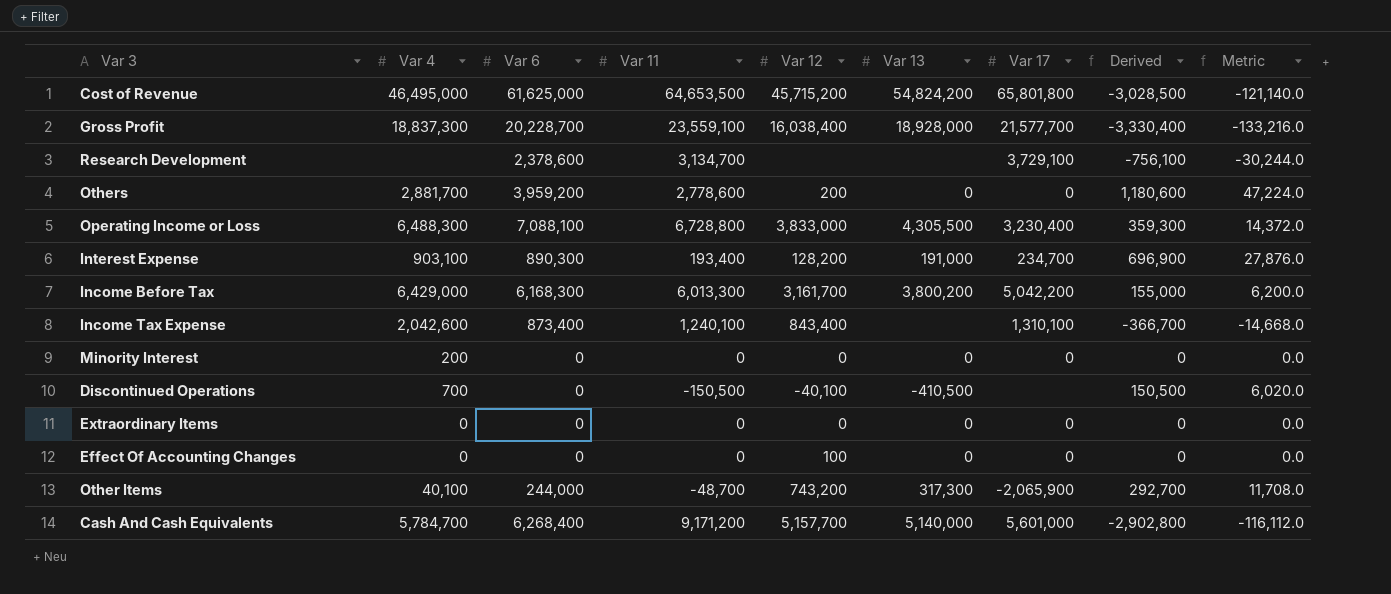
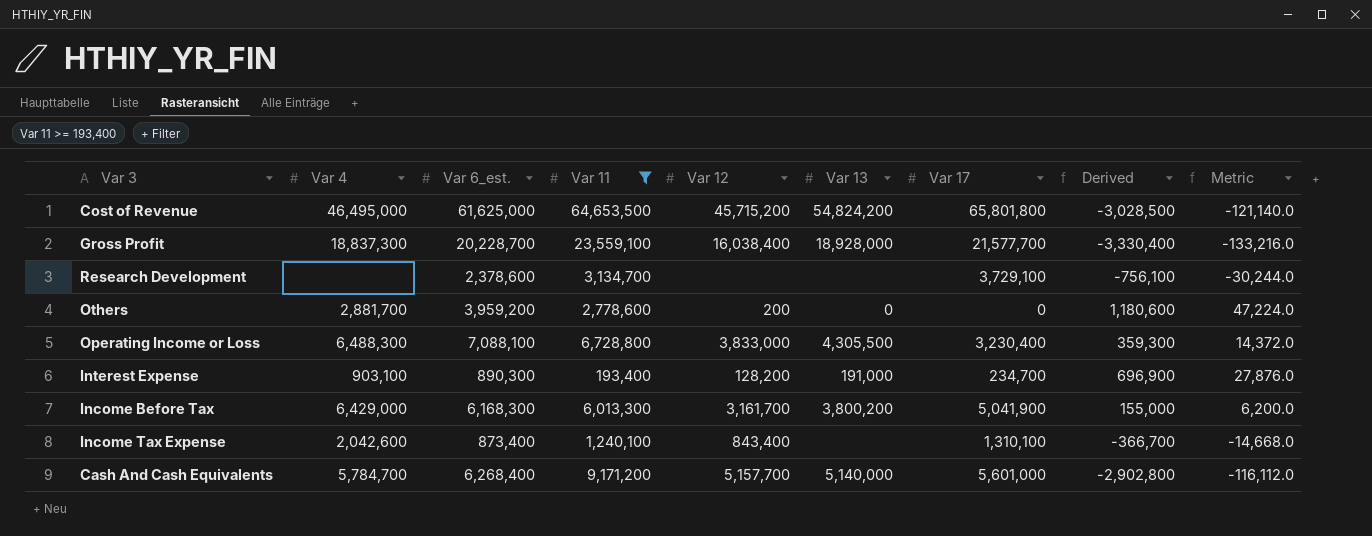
filter: none -> Var 11 >= 193,400
column name: Var 6 -> Var 6_est.
Income Before Tax | Var 17: 5,042,200 -> 5,041,900

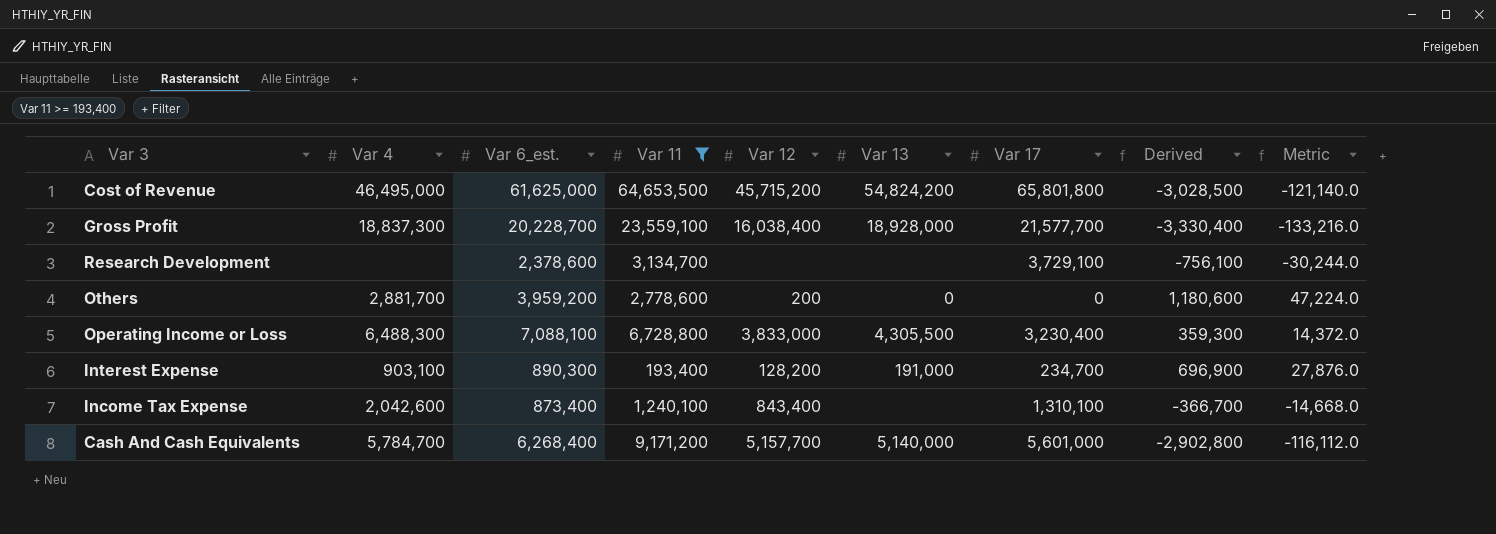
row Income Before Tax: 6,429,000 | 6,168,300 | 6,013,300 | 3,161,700 | 3,800,200 | 5,041,900 | 155,000 | 6,200.0 -> none

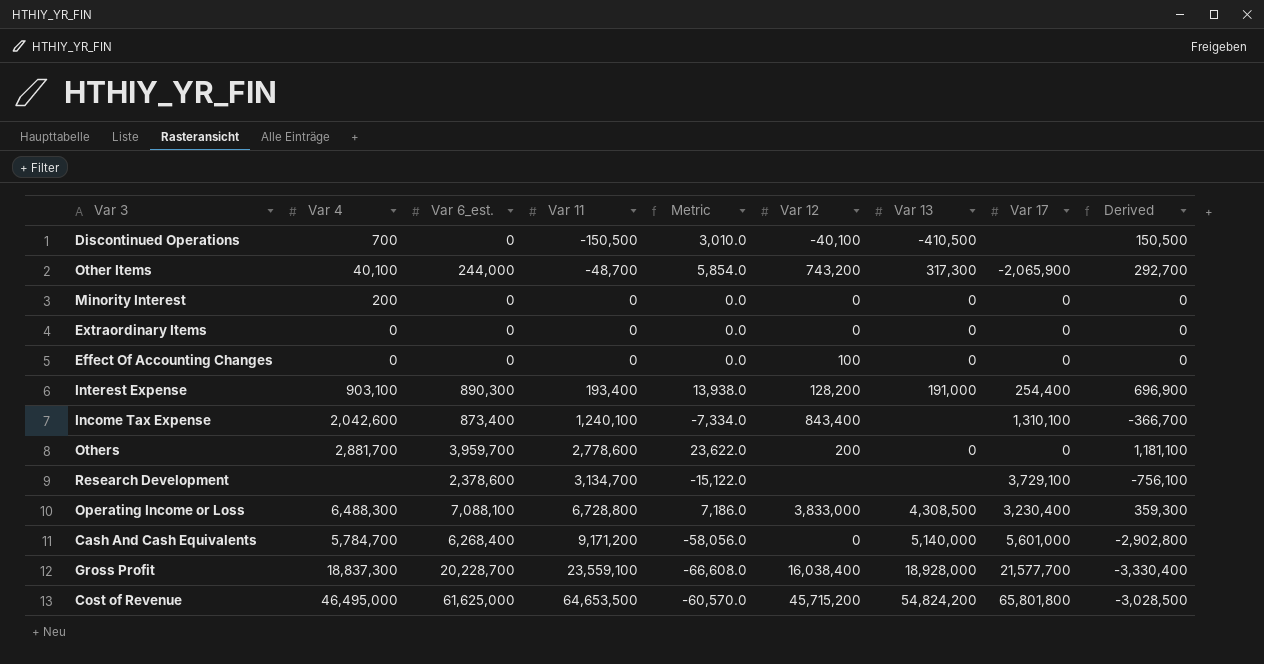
filter: Var 11 >= 193,400 -> none
row order: none -> Var 11 ascending
column Metric | formula: [Derived] * 0.04 -> [Derived] * 0.02
column Metric | position: 9 -> 5
Interest Expense | Var 17: 234,700 -> 254,400
Others | Var 6_est.: 3,959,200 -> 3,959,700
Others | Derived: 1,180,600 -> 1,181,100
Operating Income or Loss | Var 13: 4,305,500 -> 4,308,500
Cash And Cash Equivalents | Var 12: 5,157,700 -> 0

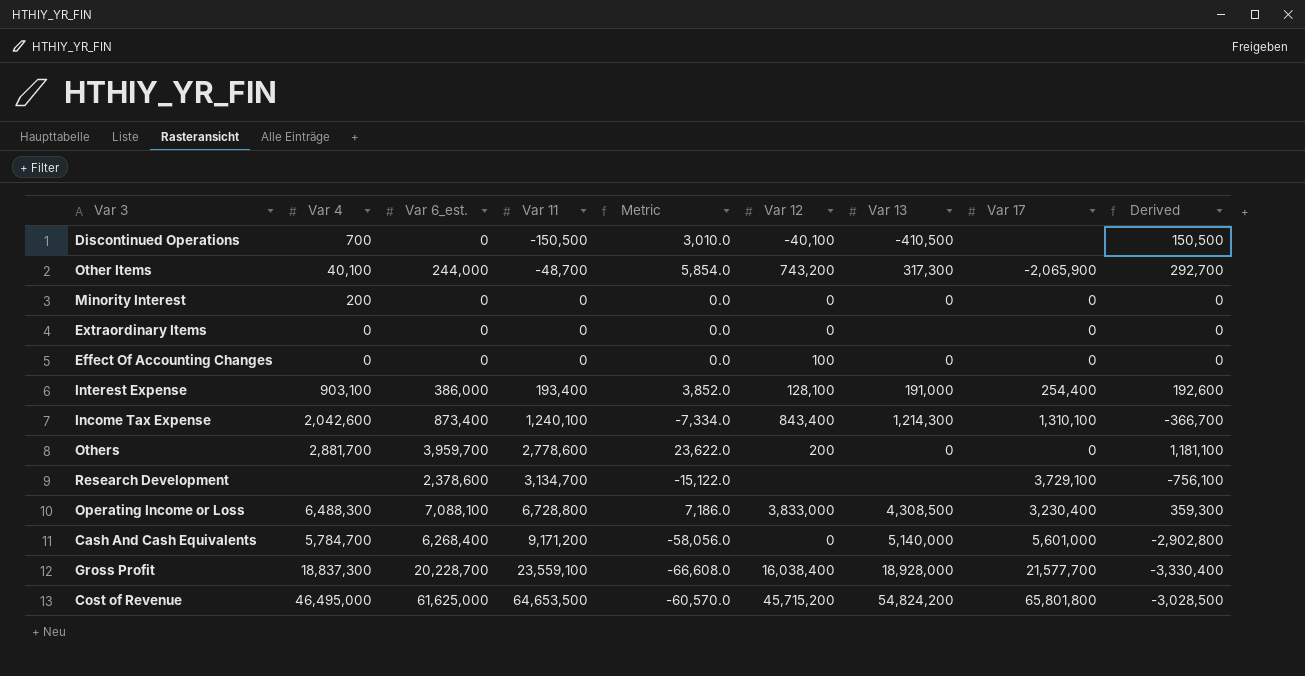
Extraordinary Items | Var 13: 0 -> none
Interest Expense | Var 6_est.: 890,300 -> 386,000
Interest Expense | Metric: 13,938.0 -> 3,852.0
Interest Expense | Var 12: 128,200 -> 128,100
Interest Expense | Derived: 696,900 -> 192,600
Income Tax Expense | Var 13: none -> 1,214,300

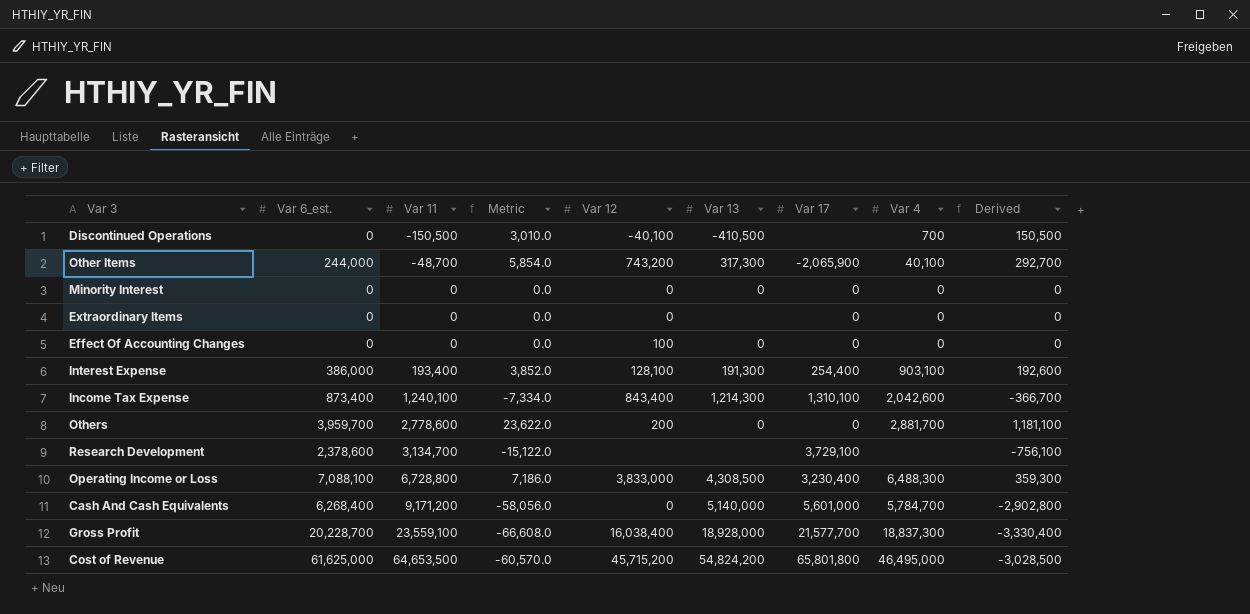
column Var 4 | position: 2 -> 8
Minority Interest | Var 4: 200 -> 0
Interest Expense | Var 13: 191,000 -> 191,300

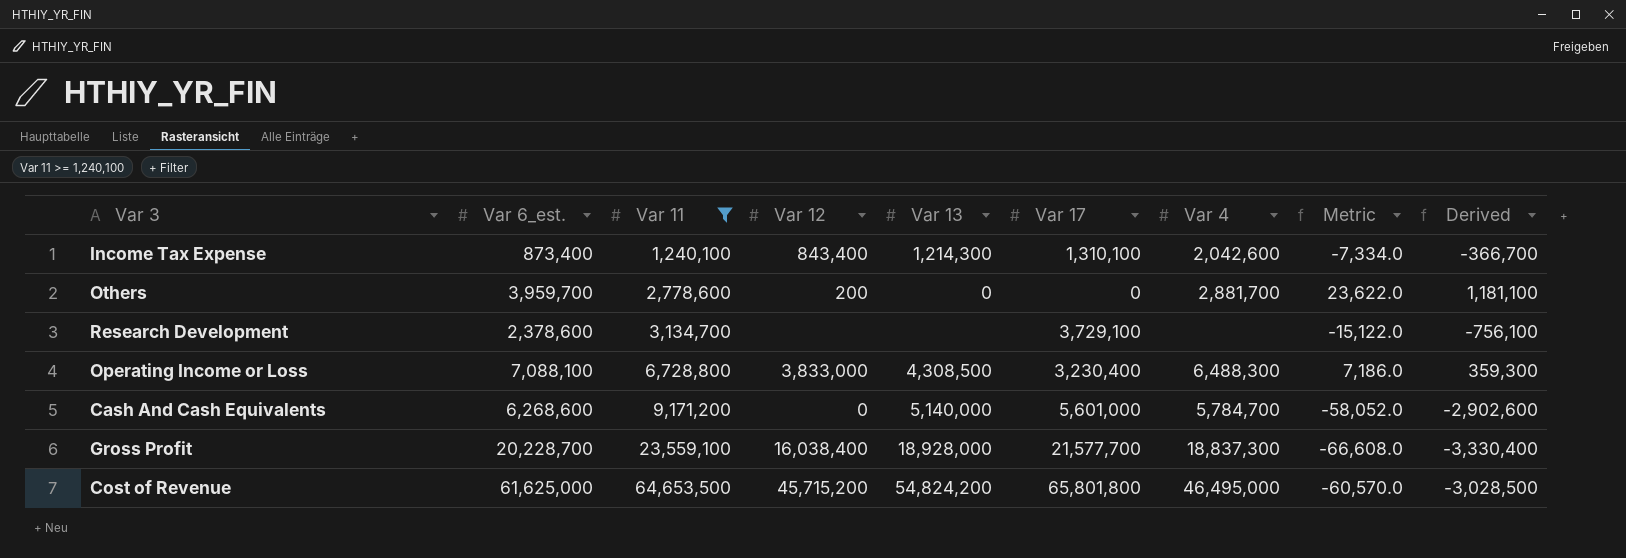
filter: none -> Var 11 >= 1,240,100
column Metric | position: 4 -> 8
Cash And Cash Equivalents | Var 6_est.: 6,268,400 -> 6,268,600
Cash And Cash Equivalents | Metric: -58,056.0 -> -58,052.0
Cash And Cash Equivalents | Derived: -2,902,800 -> -2,902,600

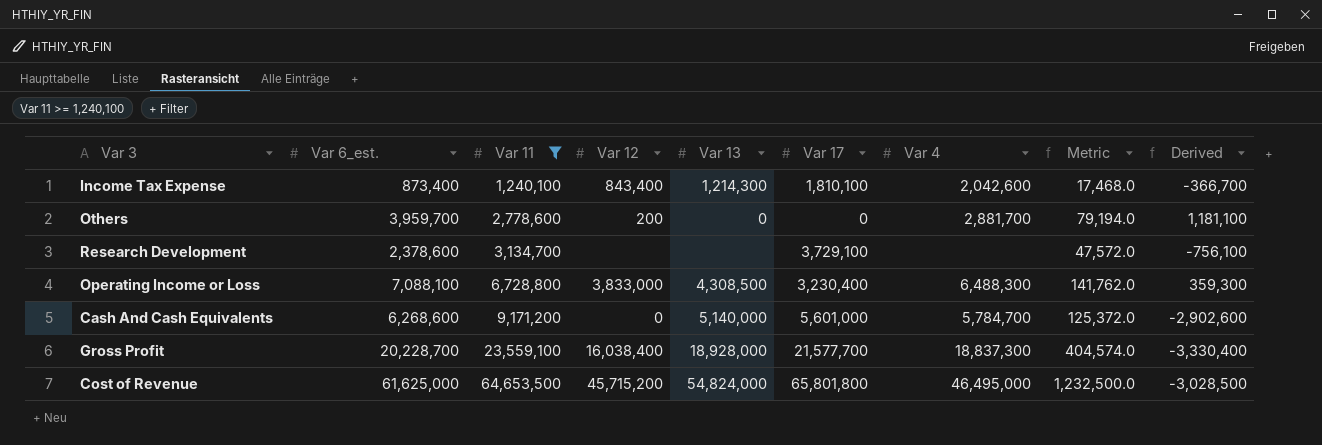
column Metric | formula: [Derived] * 0.02 -> [Var 6_est.] * 0.02
Income Tax Expense | Var 17: 1,310,100 -> 1,810,100
Cost of Revenue | Var 13: 54,824,200 -> 54,824,000

